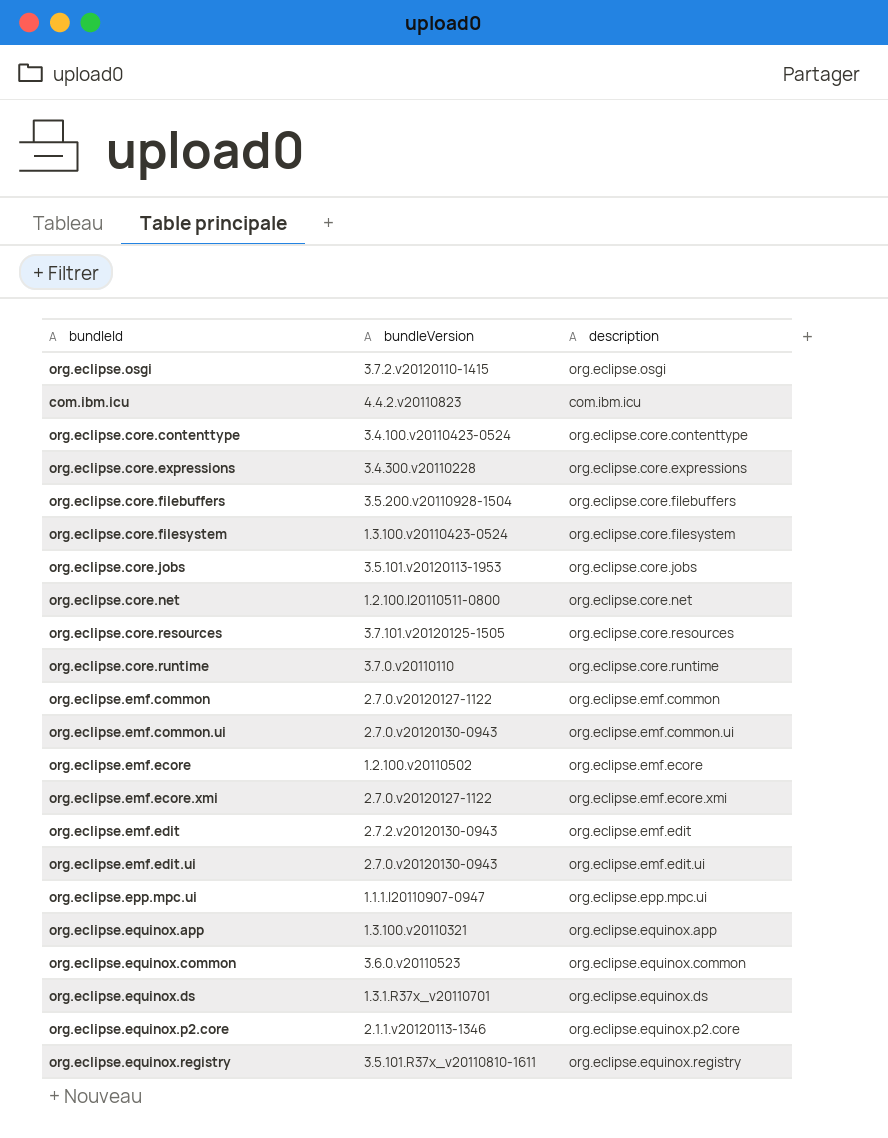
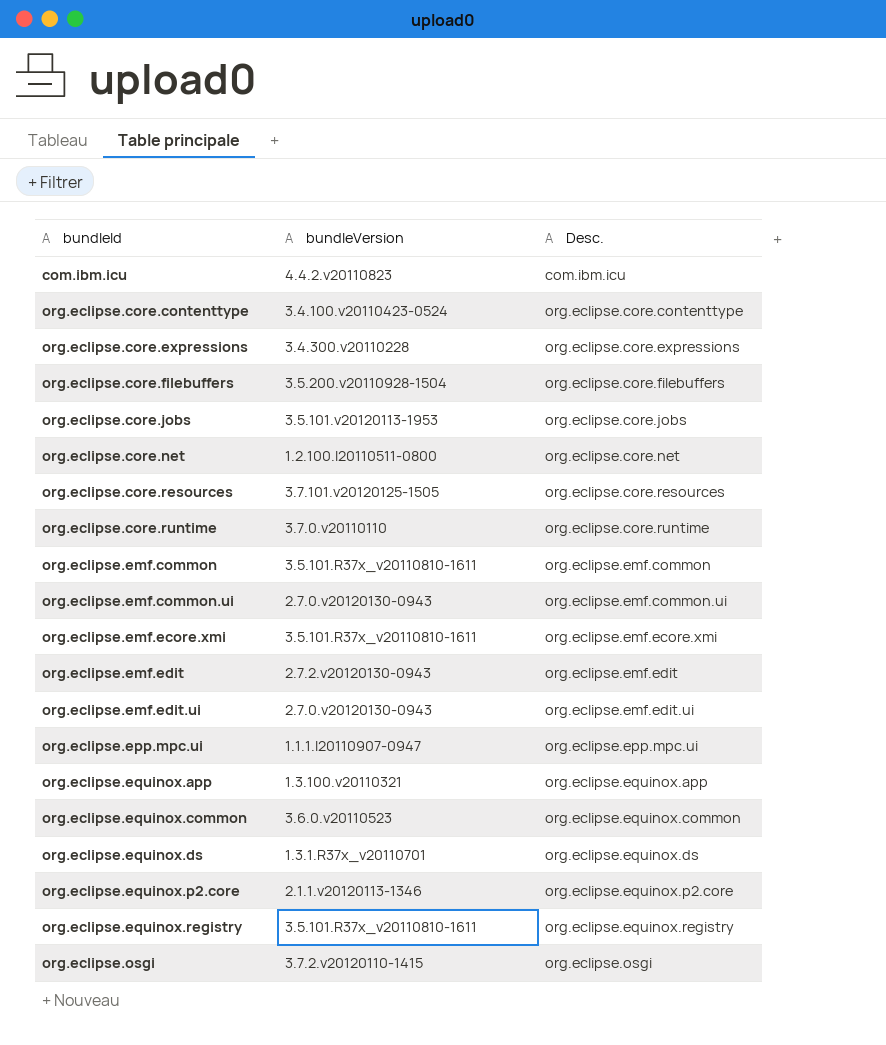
row order: none -> bundleId ascending
column name: description -> Desc.
row org.eclipse.core.filesystem: 1.3.100.v20110423-0524 | org.eclipse.core.filesystem -> none
row org.eclipse.emf.ecore: 1.2.100.v20110502 | org.eclipse.emf.ecore -> none
org.eclipse.emf.common | bundleVersion: 2.7.0.v20120127-1122 -> 3.5.101.R37x_v20110810-1611
org.eclipse.emf.ecore.xmi | bundleVersion: 2.7.0.v20120127-1122 -> 3.5.101.R37x_v20110810-1611

